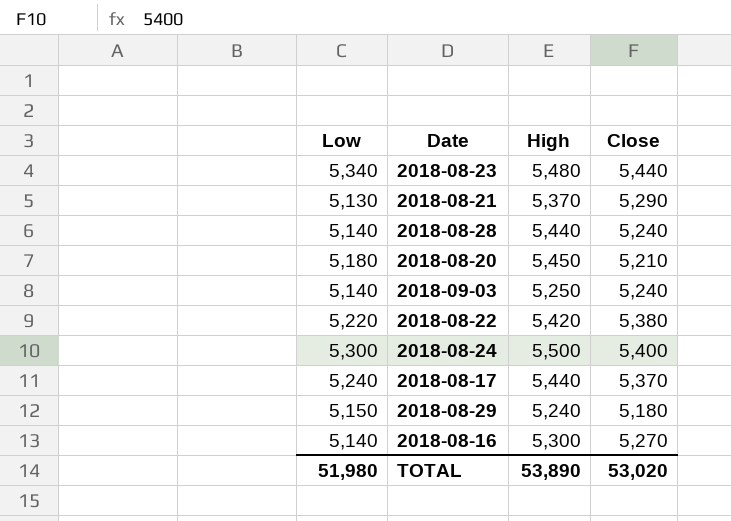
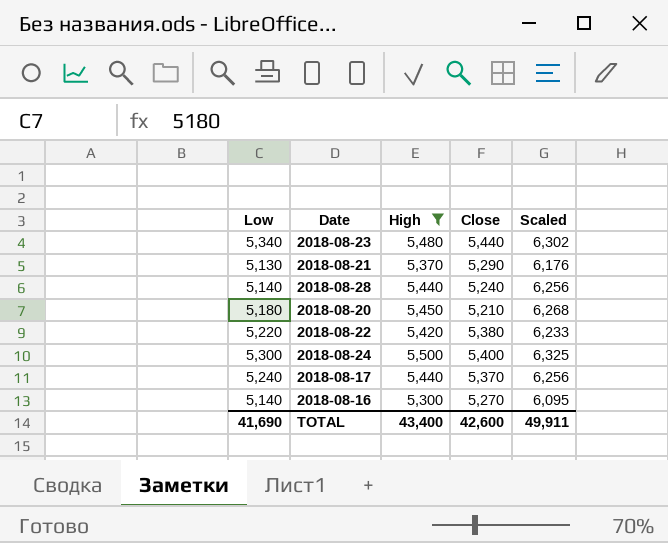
filter: none -> High >= 5,300
column Scaled | formula: none -> [High] * 1.15
TOTAL | Low: 51,980 -> 41,690
TOTAL | High: 53,890 -> 43,400
TOTAL | Close: 53,020 -> 42,600

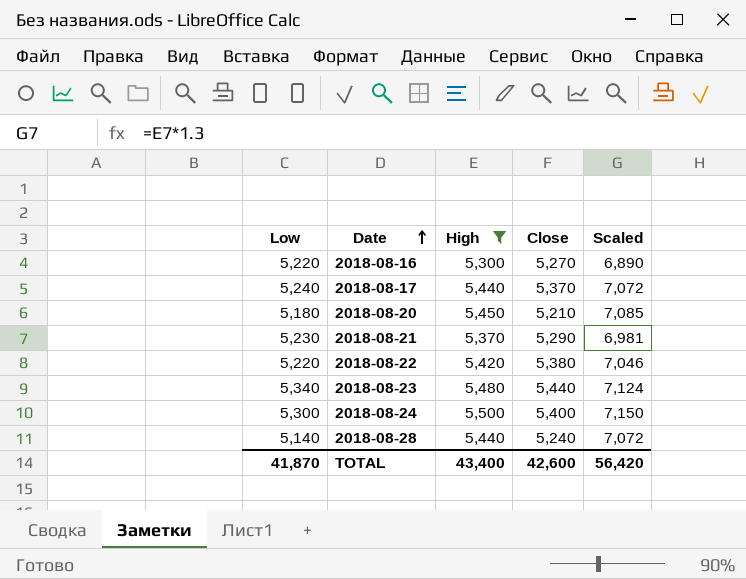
row order: none -> Date ascending
column Scaled | formula: [High] * 1.15 -> [High] * 1.3
2018-08-16 | Low: 5,140 -> 5,220
2018-08-21 | Low: 5,130 -> 5,230
TOTAL | Low: 41,690 -> 41,870
TOTAL | Scaled: 49,911 -> 56,420

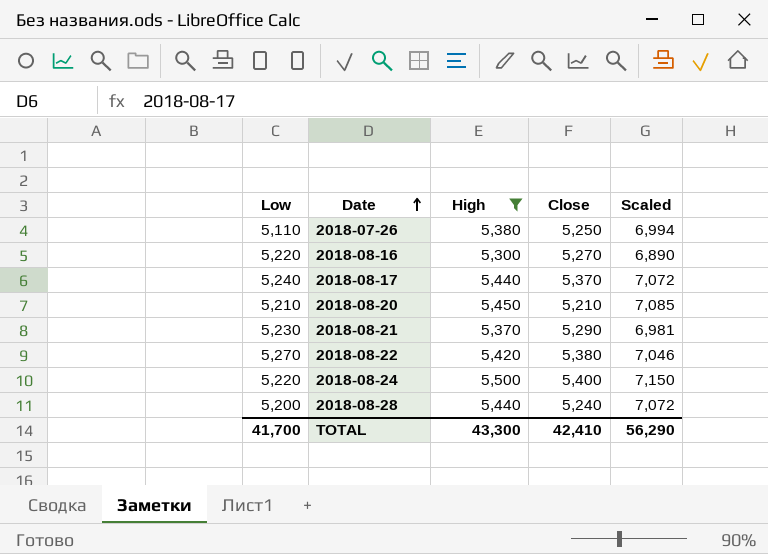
row 2018-08-23: 5,340 | 5,480 | 5,440 | 7,124 -> none
row 2018-07-26: none -> 5,110 | 5,380 | 5,250 | 6,994
2018-08-20 | Low: 5,180 -> 5,210
2018-08-22 | Low: 5,220 -> 5,270
2018-08-24 | Low: 5,300 -> 5,220
2018-08-28 | Low: 5,140 -> 5,200
TOTAL | Low: 41,870 -> 41,700
TOTAL | High: 43,400 -> 43,300
TOTAL | Close: 42,600 -> 42,410
TOTAL | Scaled: 56,420 -> 56,290

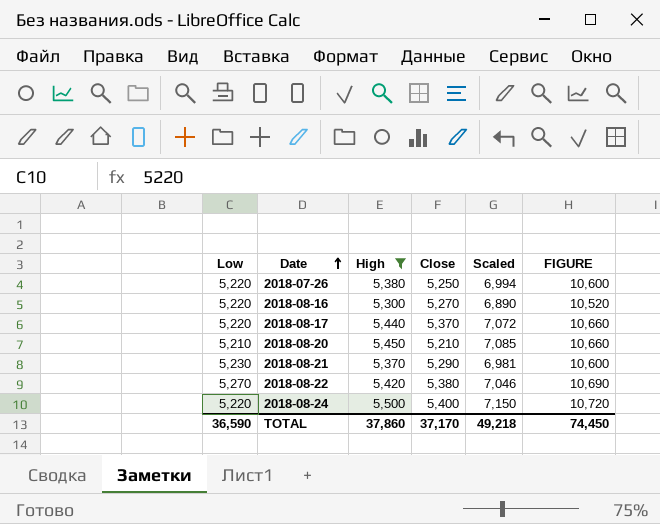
column FIGURE | formula: none -> [Low] + [High]
row 2018-08-28: 5,200 | 5,440 | 5,240 | 7,072 -> none
2018-07-26 | Low: 5,110 -> 5,220
2018-08-17 | Low: 5,240 -> 5,220
TOTAL | Low: 41,700 -> 36,590
TOTAL | High: 43,300 -> 37,860
TOTAL | Close: 42,410 -> 37,170
TOTAL | Scaled: 56,290 -> 49,218

